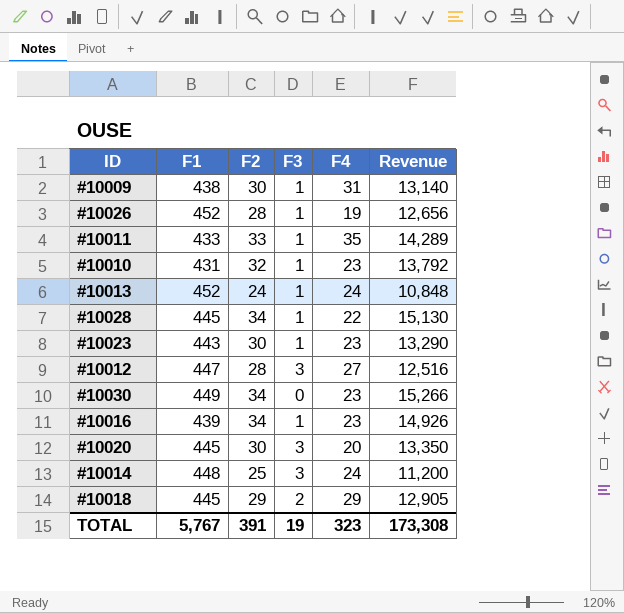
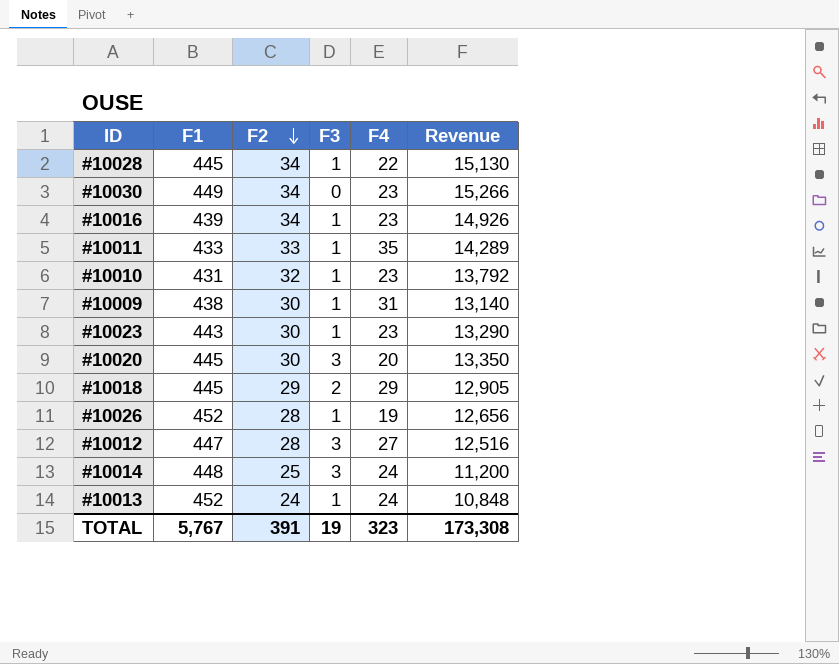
row order: none -> F2 descending

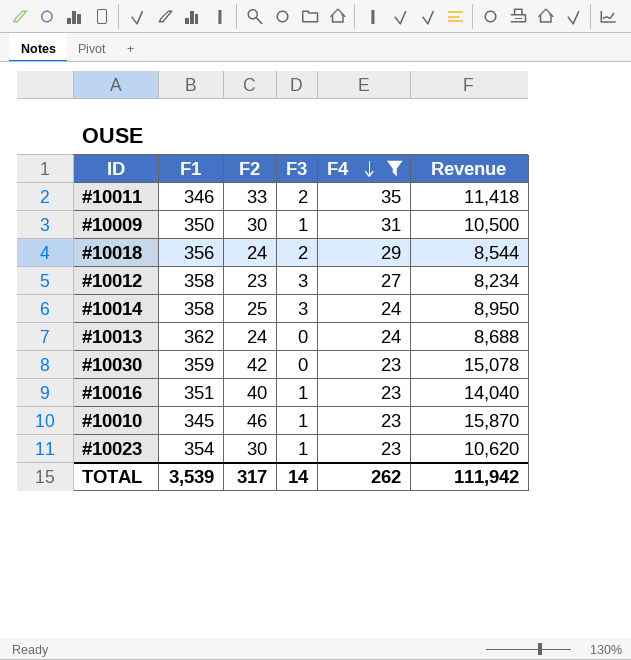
filter: none -> F4 >= 23
row order: F2 descending -> F4 descending
#10011 | F1: 433 -> 346
#10011 | F3: 1 -> 2
#10011 | Revenue: 14,289 -> 11,418
#10009 | F1: 438 -> 350
#10009 | Revenue: 13,140 -> 10,500
#10018 | F1: 445 -> 356
#10018 | F2: 29 -> 24
#10018 | Revenue: 12,905 -> 8,544
#10012 | F1: 447 -> 358
#10012 | F2: 28 -> 23
#10012 | Revenue: 12,516 -> 8,234
#10014 | F1: 448 -> 358
#10014 | Revenue: 11,200 -> 8,950
#10013 | F1: 452 -> 362
#10013 | F3: 1 -> 0
#10013 | Revenue: 10,848 -> 8,688
#10030 | F1: 449 -> 359
#10030 | F2: 34 -> 42
#10030 | Revenue: 15,266 -> 15,078
#10016 | F1: 439 -> 351
#10016 | F2: 34 -> 40
#10016 | Revenue: 14,926 -> 14,040
#10010 | F1: 431 -> 345
#10010 | F2: 32 -> 46
#10010 | Revenue: 13,792 -> 15,870
#10023 | F1: 443 -> 354
#10023 | Revenue: 13,290 -> 10,620
TOTAL | F1: 5,767 -> 3,539
TOTAL | F2: 391 -> 317
TOTAL | F3: 19 -> 14
TOTAL | F4: 323 -> 262
TOTAL | Revenue: 173,308 -> 111,942

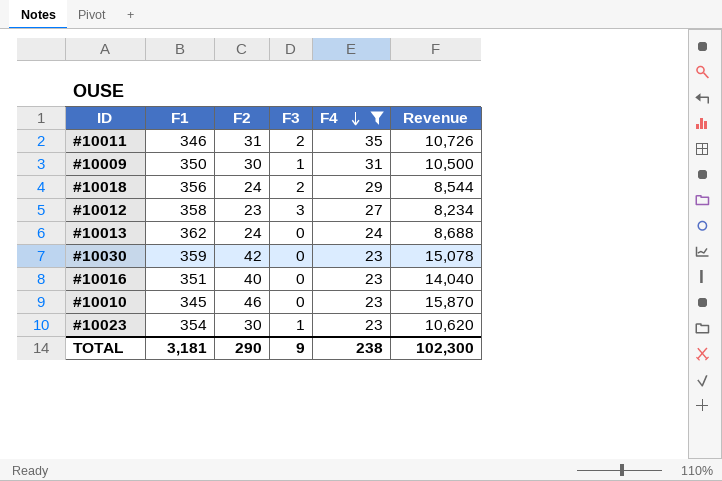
row #10014: 358 | 25 | 3 | 24 | 8,950 -> none
#10011 | F2: 33 -> 31
#10011 | Revenue: 11,418 -> 10,726
#10016 | F3: 1 -> 0
#10010 | F3: 1 -> 0
TOTAL | F1: 3,539 -> 3,181
TOTAL | F2: 317 -> 290
TOTAL | F3: 14 -> 9
TOTAL | F4: 262 -> 238
TOTAL | Revenue: 111,942 -> 102,300

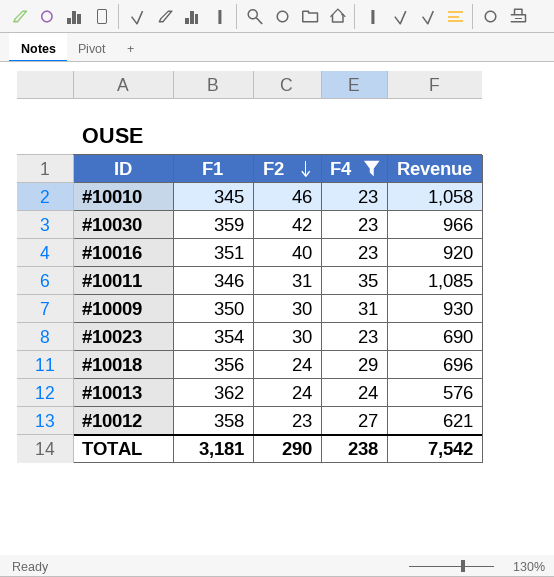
row order: F4 descending -> F2 descending
column F3 | position: 4 -> none
column Revenue | formula: [F1] * [F2] -> [F2] * [F4]
TOTAL | Revenue: 102,300 -> 7,542

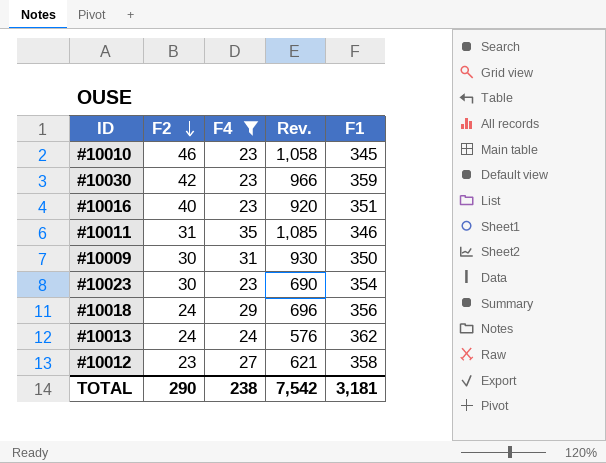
column name: Revenue -> Rev.
column F1 | position: 2 -> 5

